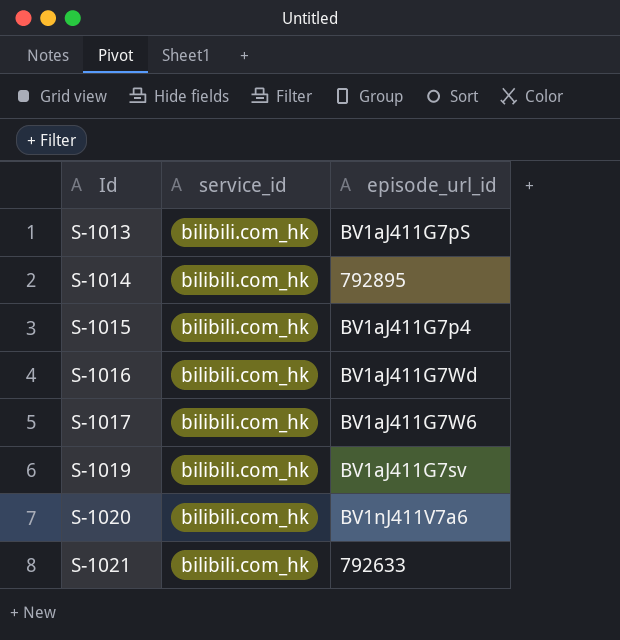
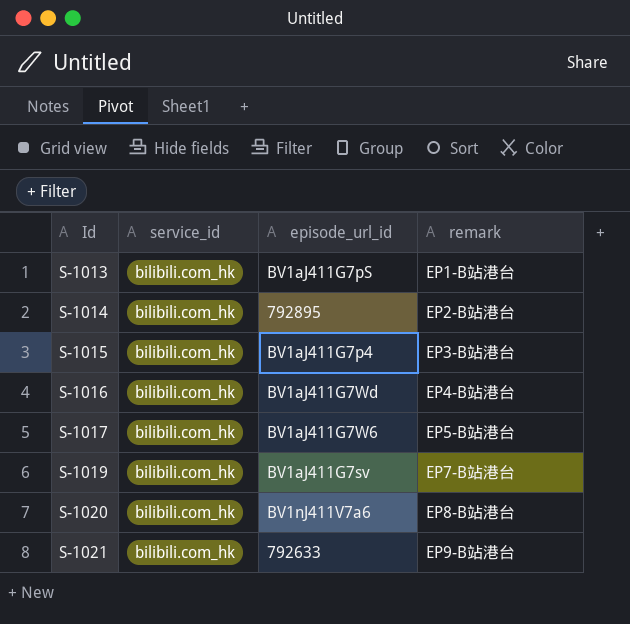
column remark | position: none -> 4

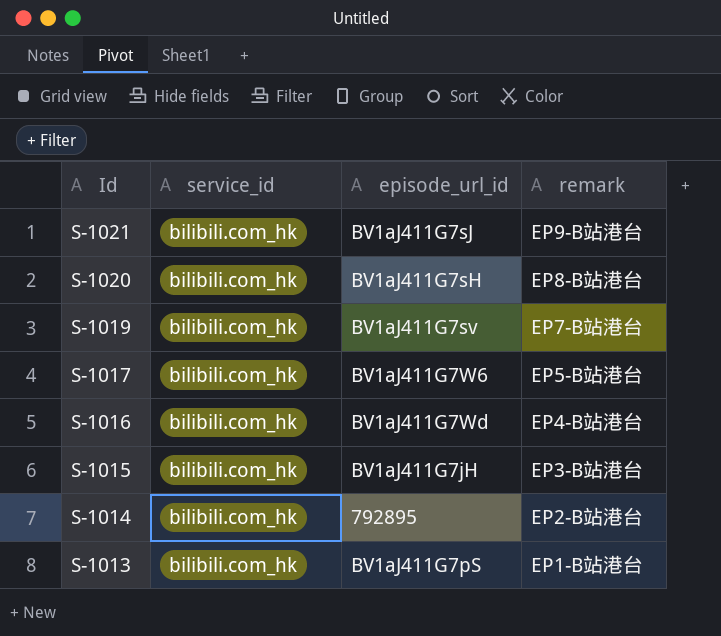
row order: Id ascending -> Id descending
S-1021 | episode_url_id: 792633 -> BV1aJ411G7sJ
S-1020 | episode_url_id: BV1nJ411V7a6 -> BV1aJ411G7sH
S-1015 | episode_url_id: BV1aJ411G7p4 -> BV1aJ411G7jH

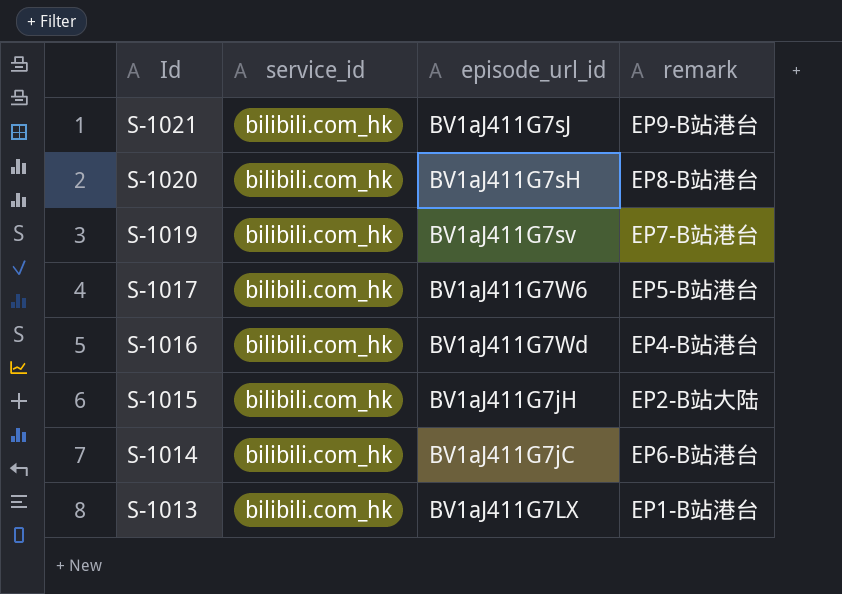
S-1015 | remark: EP3-B站港台 -> EP2-B站大陆
S-1014 | episode_url_id: 792895 -> BV1aJ411G7jC
S-1014 | remark: EP2-B站港台 -> EP6-B站港台
S-1013 | episode_url_id: BV1aJ411G7pS -> BV1aJ411G7LX

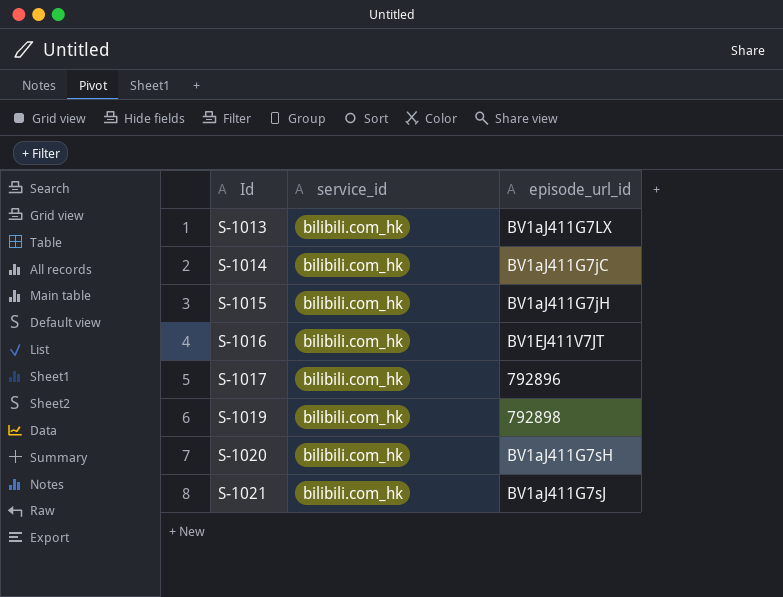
row order: Id descending -> Id ascending
column remark | position: 4 -> none
S-1016 | episode_url_id: BV1aJ411G7Wd -> BV1EJ411V7JT
S-1017 | episode_url_id: BV1aJ411G7W6 -> 792896
S-1019 | episode_url_id: BV1aJ411G7sv -> 792898

